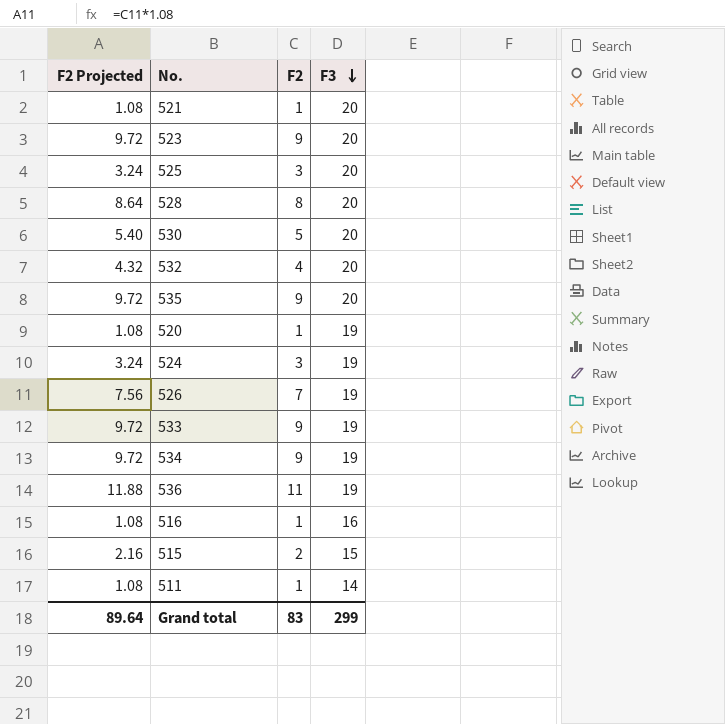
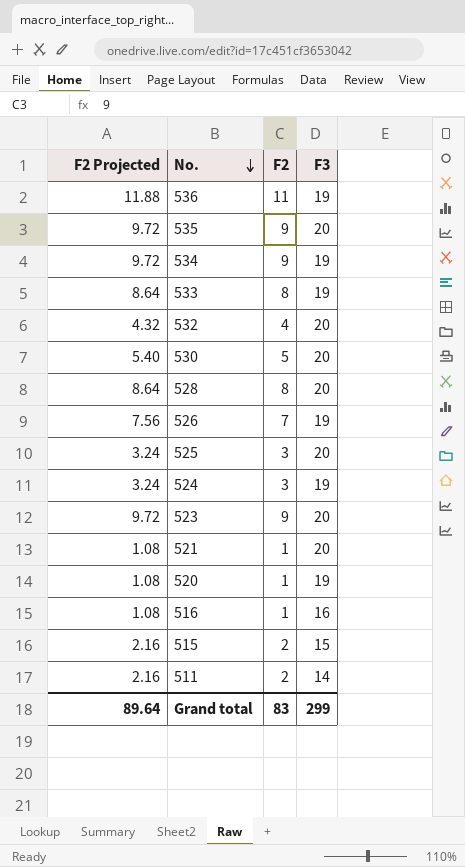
row order: F3 descending -> No. descending
533 | F2 Projected: 9.72 -> 8.64
533 | F2: 9 -> 8
511 | F2 Projected: 1.08 -> 2.16
511 | F2: 1 -> 2

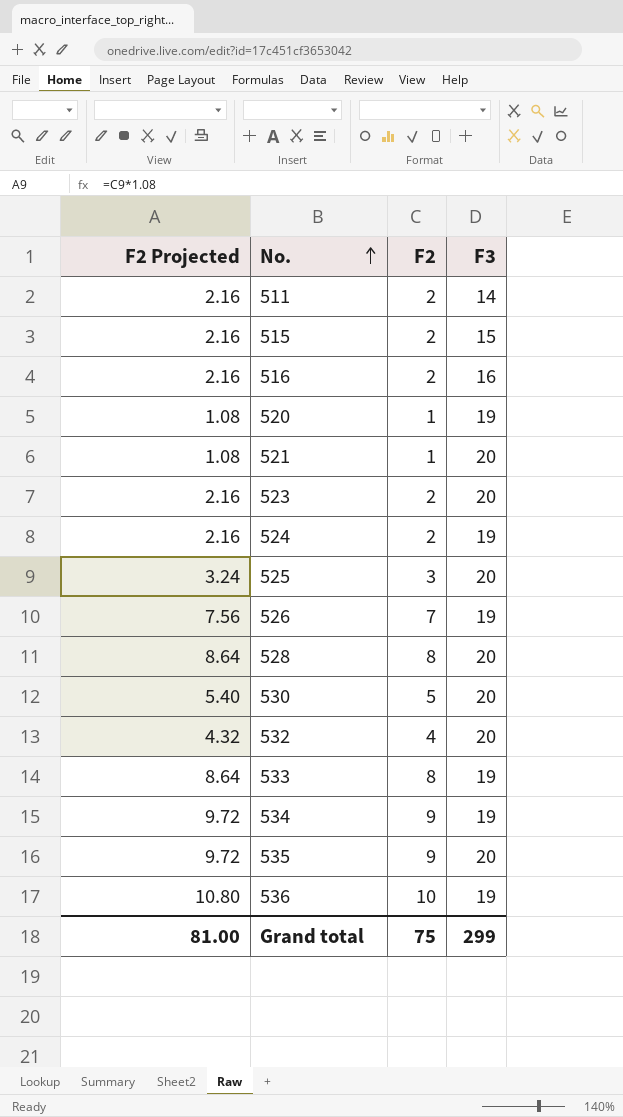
row order: No. descending -> No. ascending
516 | F2 Projected: 1.08 -> 2.16
516 | F2: 1 -> 2
523 | F2 Projected: 9.72 -> 2.16
523 | F2: 9 -> 2
524 | F2 Projected: 3.24 -> 2.16
524 | F2: 3 -> 2
536 | F2 Projected: 11.88 -> 10.80
536 | F2: 11 -> 10
Grand total | F2 Projected: 89.64 -> 81.00
Grand total | F2: 83 -> 75

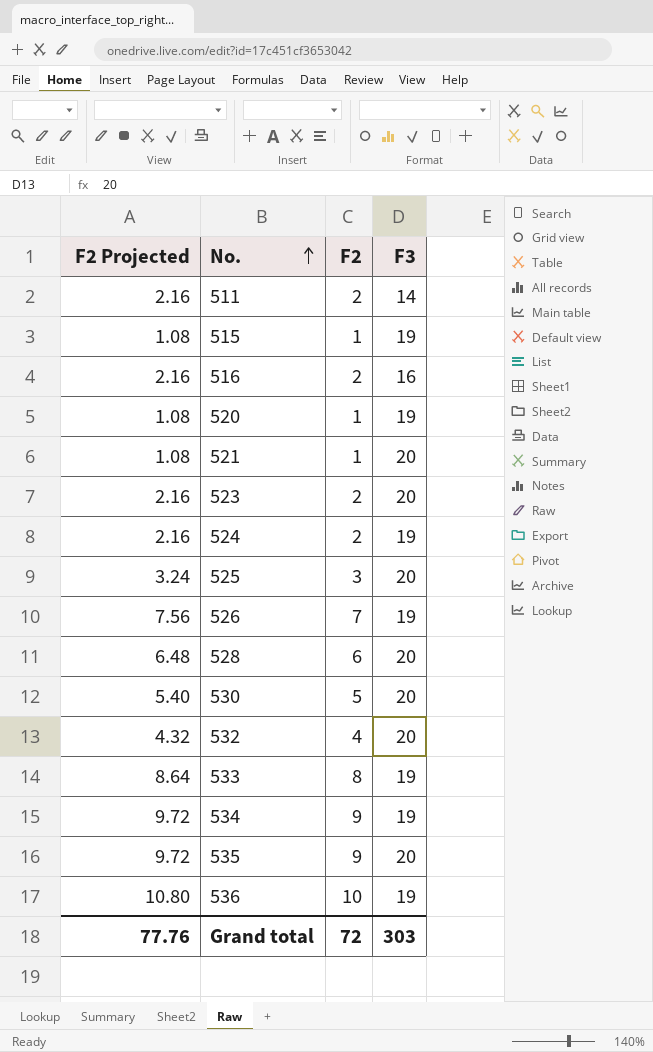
515 | F2 Projected: 2.16 -> 1.08
515 | F2: 2 -> 1
515 | F3: 15 -> 19
528 | F2 Projected: 8.64 -> 6.48
528 | F2: 8 -> 6
Grand total | F2 Projected: 81.00 -> 77.76
Grand total | F2: 75 -> 72
Grand total | F3: 299 -> 303

